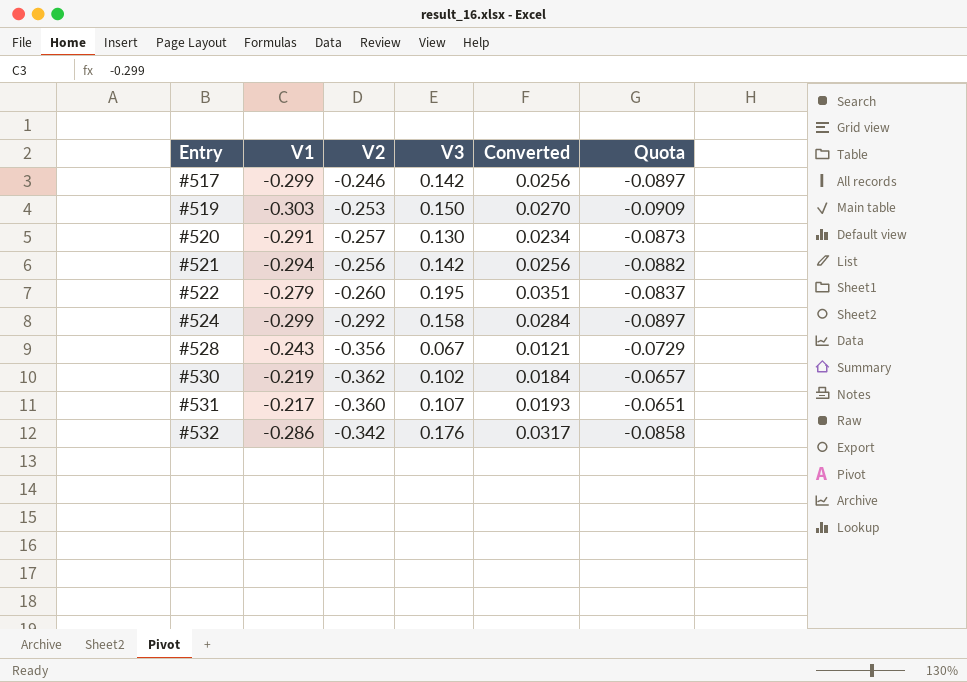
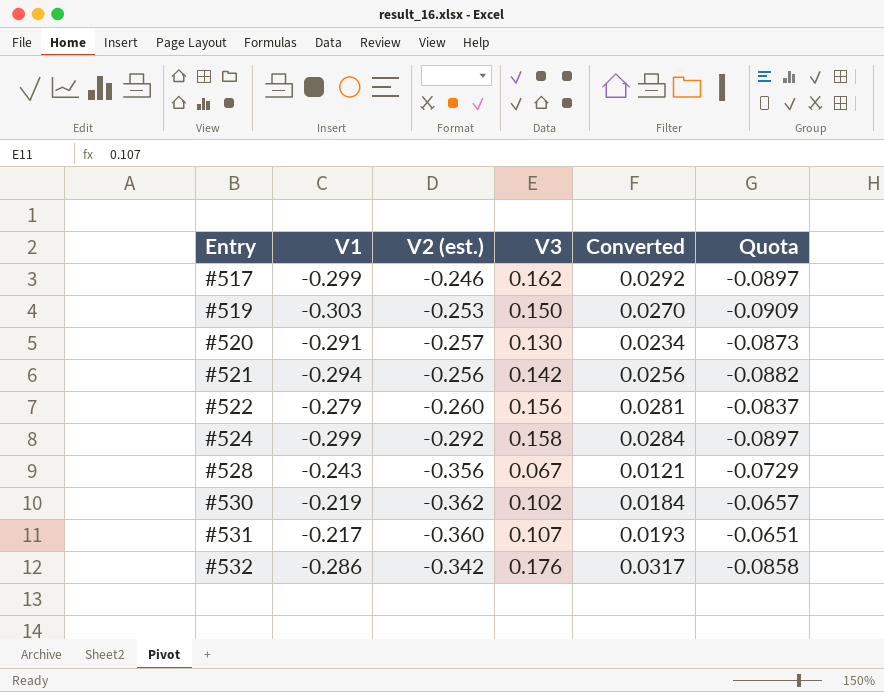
column name: V2 -> V2 (est.)
#517 | V3: 0.142 -> 0.162
#517 | Converted: 0.0256 -> 0.0292
#522 | V3: 0.195 -> 0.156
#522 | Converted: 0.0351 -> 0.0281

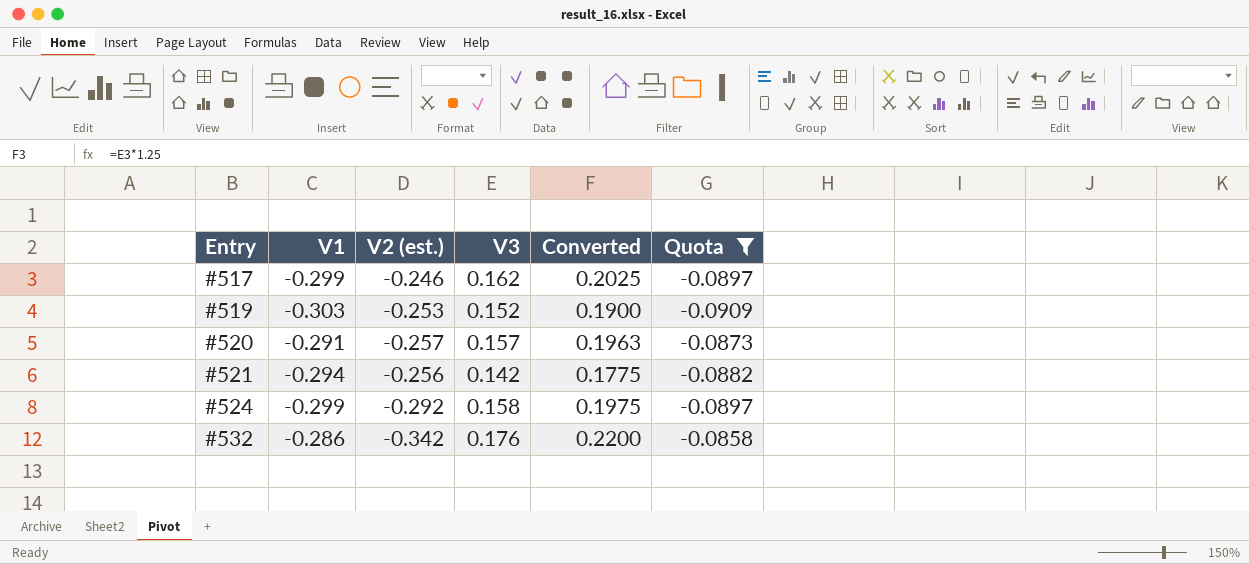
filter: none -> Quota <= -0.0858
column Converted | formula: [V3] * 0.18 -> [V3] * 1.25
#519 | V3: 0.150 -> 0.152
#520 | V3: 0.130 -> 0.157

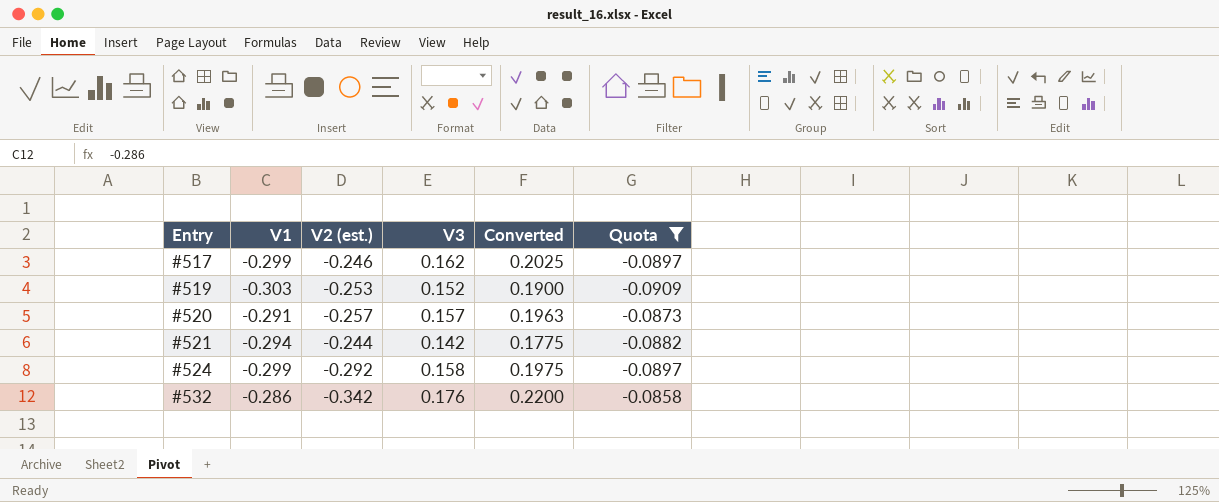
#521 | V2 (est.): -0.256 -> -0.244

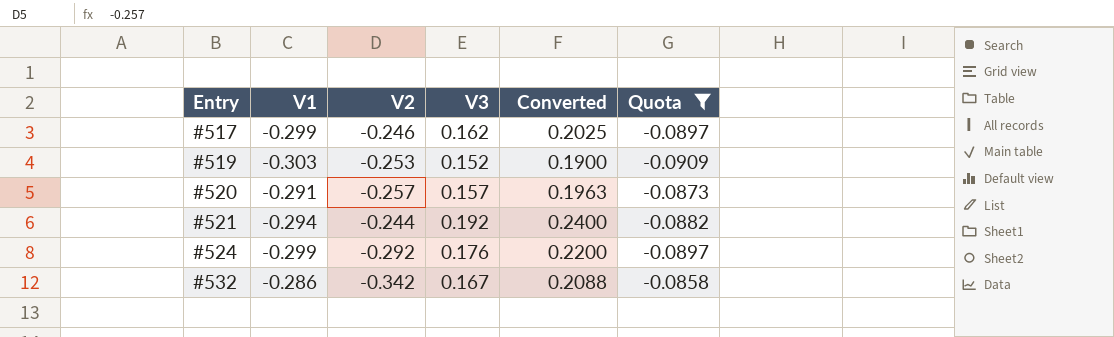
column name: V2 (est.) -> V2
#521 | V3: 0.142 -> 0.192
#521 | Converted: 0.1775 -> 0.2400
#524 | V3: 0.158 -> 0.176
#524 | Converted: 0.1975 -> 0.2200
#532 | V3: 0.176 -> 0.167
#532 | Converted: 0.2200 -> 0.2088

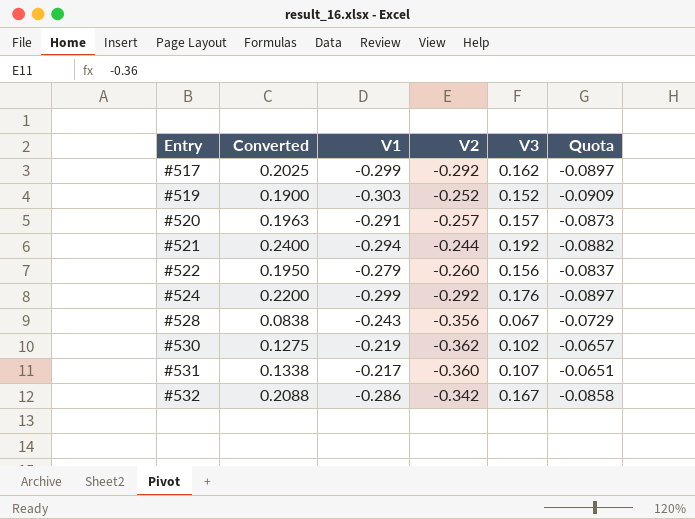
filter: Quota <= -0.0858 -> none
column Converted | position: 5 -> 2
#517 | V2: -0.246 -> -0.292
#519 | V2: -0.253 -> -0.252

